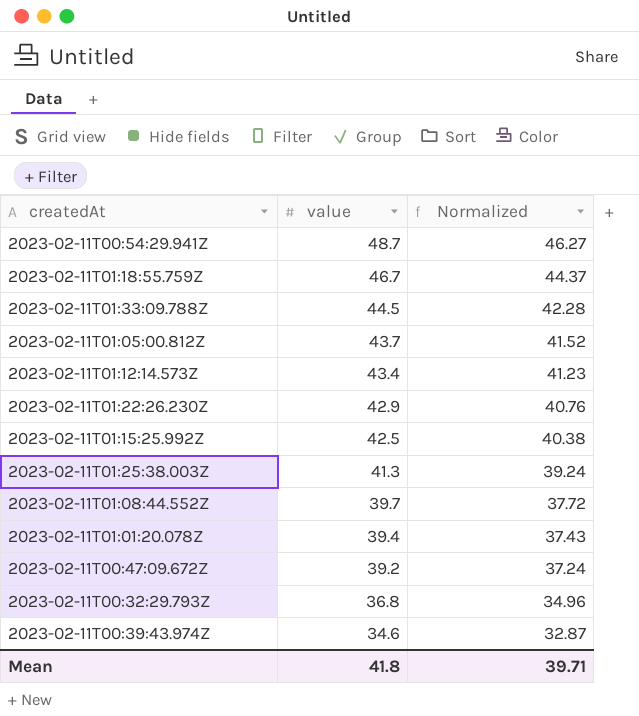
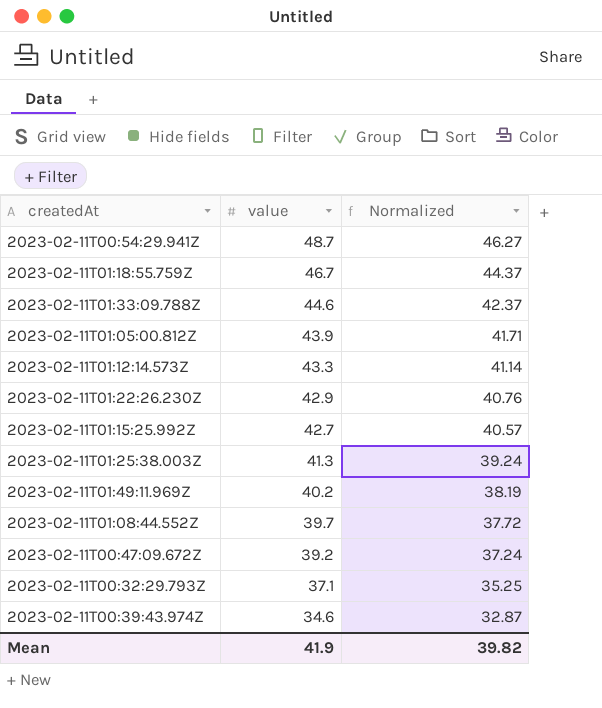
row 2023-02-11T01:01:20.078Z: 39.4 | 37.43 -> none
2023-02-11T01:33:09.788Z | value: 44.5 -> 44.6
2023-02-11T01:33:09.788Z | Normalized: 42.28 -> 42.37
2023-02-11T01:05:00.812Z | value: 43.7 -> 43.9
2023-02-11T01:05:00.812Z | Normalized: 41.52 -> 41.71
2023-02-11T01:12:14.573Z | value: 43.4 -> 43.3
2023-02-11T01:12:14.573Z | Normalized: 41.23 -> 41.14
2023-02-11T01:15:25.992Z | value: 42.5 -> 42.7
2023-02-11T01:15:25.992Z | Normalized: 40.38 -> 40.57
row 2023-02-11T01:49:11.969Z: none -> 40.2 | 38.19
2023-02-11T00:32:29.793Z | value: 36.8 -> 37.1
2023-02-11T00:32:29.793Z | Normalized: 34.96 -> 35.25
Mean | value: 41.8 -> 41.9
Mean | Normalized: 39.71 -> 39.82

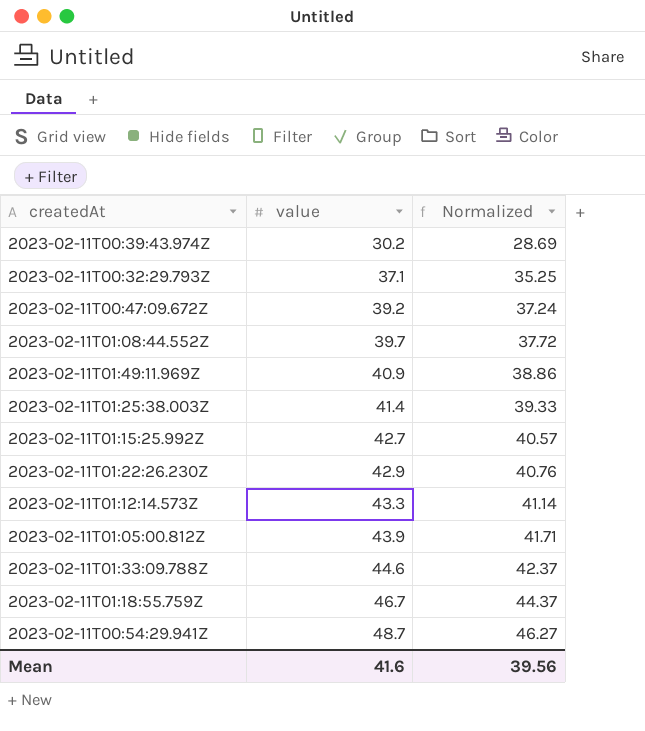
row order: value descending -> value ascending
2023-02-11T00:39:43.974Z | value: 34.6 -> 30.2
2023-02-11T00:39:43.974Z | Normalized: 32.87 -> 28.69
2023-02-11T01:49:11.969Z | value: 40.2 -> 40.9
2023-02-11T01:49:11.969Z | Normalized: 38.19 -> 38.86
2023-02-11T01:25:38.003Z | value: 41.3 -> 41.4
2023-02-11T01:25:38.003Z | Normalized: 39.24 -> 39.33
Mean | value: 41.9 -> 41.6
Mean | Normalized: 39.82 -> 39.56

